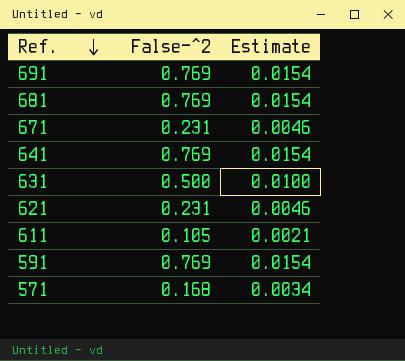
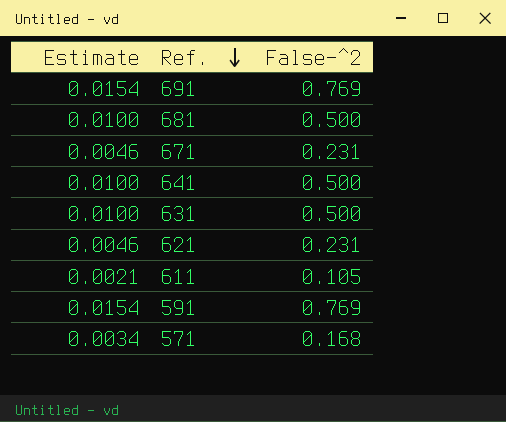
column Estimate | position: 3 -> 1
681 | Estimate: 0.0154 -> 0.0100
681 | False-^2: 0.769 -> 0.500
641 | Estimate: 0.0154 -> 0.0100
641 | False-^2: 0.769 -> 0.500

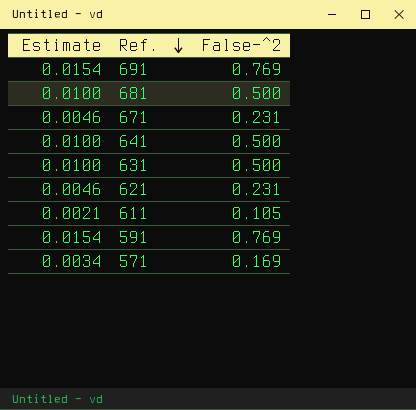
571 | False-^2: 0.168 -> 0.169

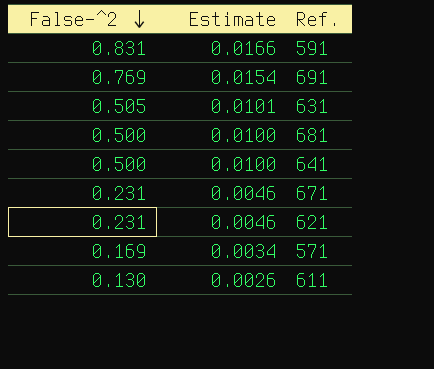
row order: Ref. descending -> False-^2 descending
column False-^2 | position: 3 -> 1
591 | False-^2: 0.769 -> 0.831
591 | Estimate: 0.0154 -> 0.0166
631 | False-^2: 0.500 -> 0.505
631 | Estimate: 0.0100 -> 0.0101
611 | False-^2: 0.105 -> 0.130
611 | Estimate: 0.0021 -> 0.0026

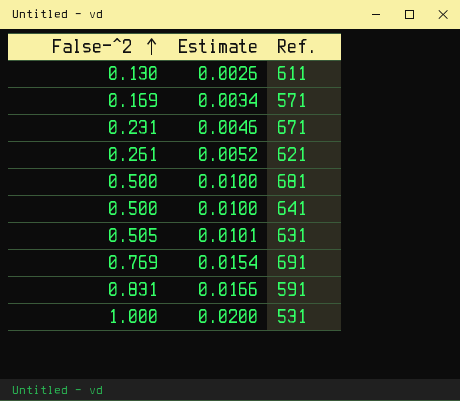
row order: False-^2 descending -> False-^2 ascending
621 | False-^2: 0.231 -> 0.261
621 | Estimate: 0.0046 -> 0.0052
row 531: none -> 1.000 | 0.0200

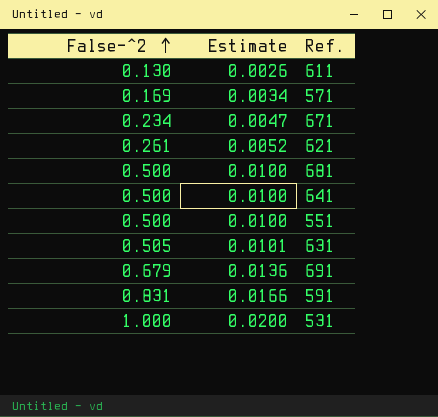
671 | False-^2: 0.231 -> 0.234
671 | Estimate: 0.0046 -> 0.0047
row 551: none -> 0.500 | 0.0100
691 | False-^2: 0.769 -> 0.679
691 | Estimate: 0.0154 -> 0.0136

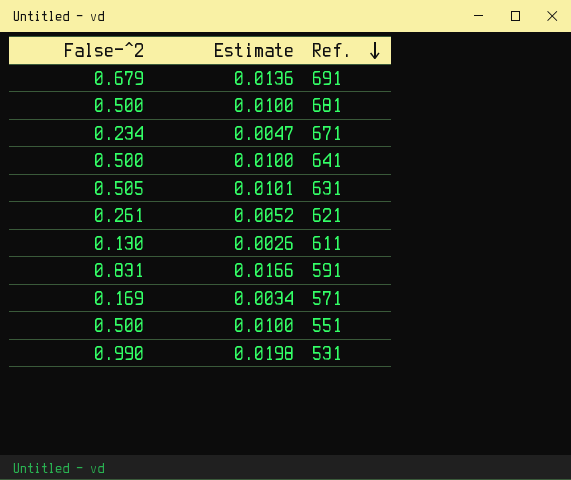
row order: False-^2 ascending -> Ref. descending
531 | False-^2: 1.000 -> 0.990
531 | Estimate: 0.0200 -> 0.0198

